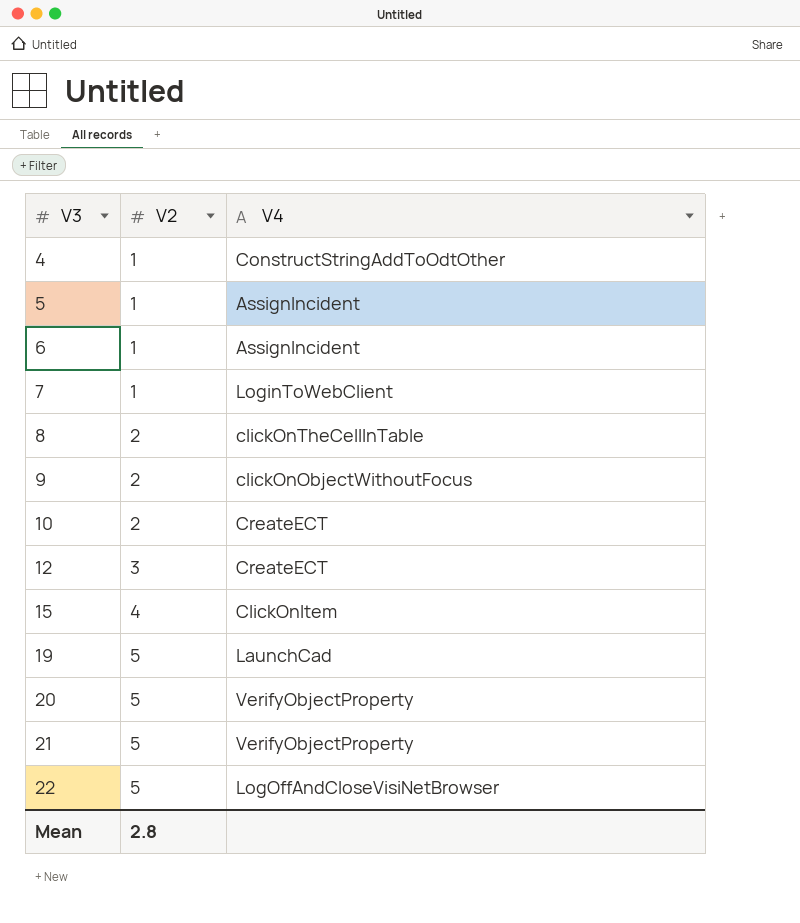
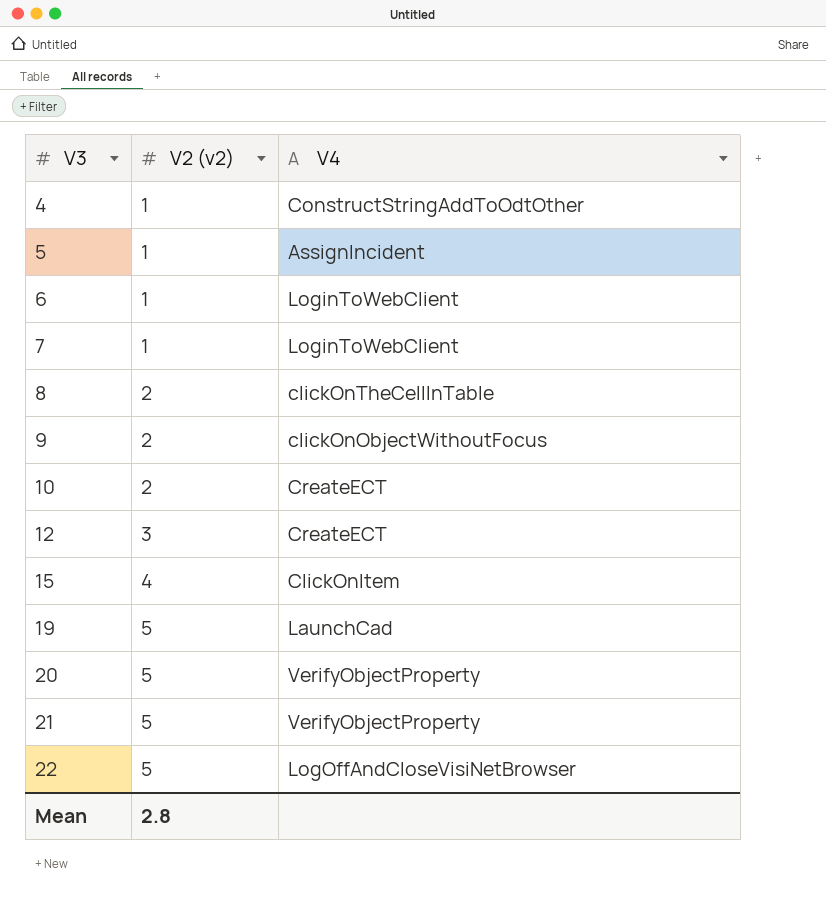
column name: V2 -> V2 (v2)
6 | V4: AssignIncident -> LoginToWebClient

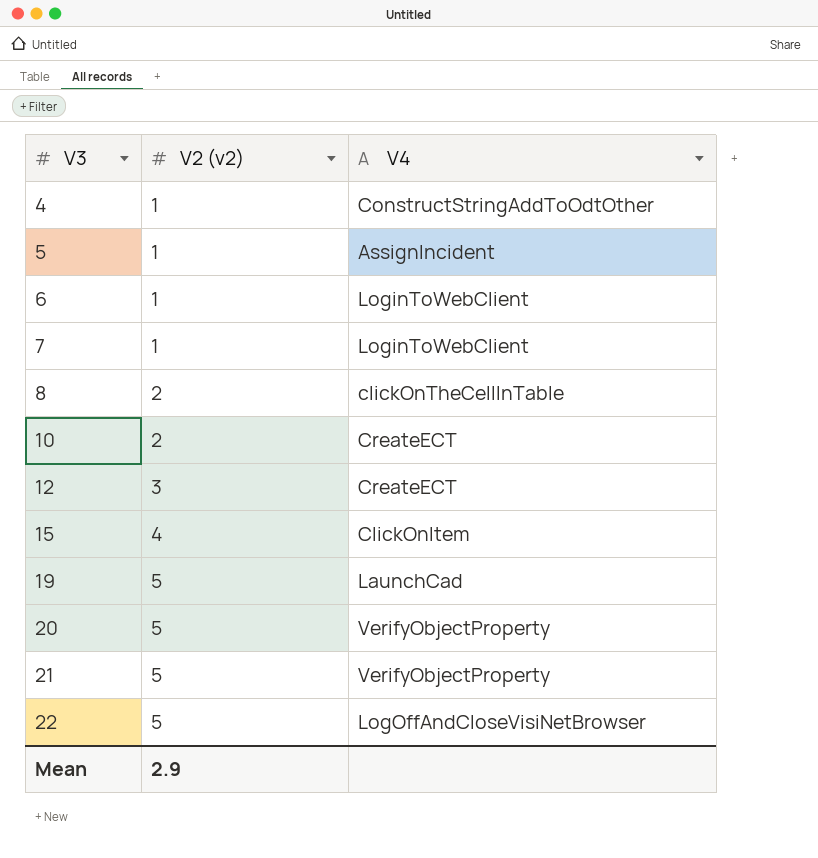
row 9: 2 | clickOnObjectWithoutFocus -> none
Mean | V2 (v2): 2.8 -> 2.9

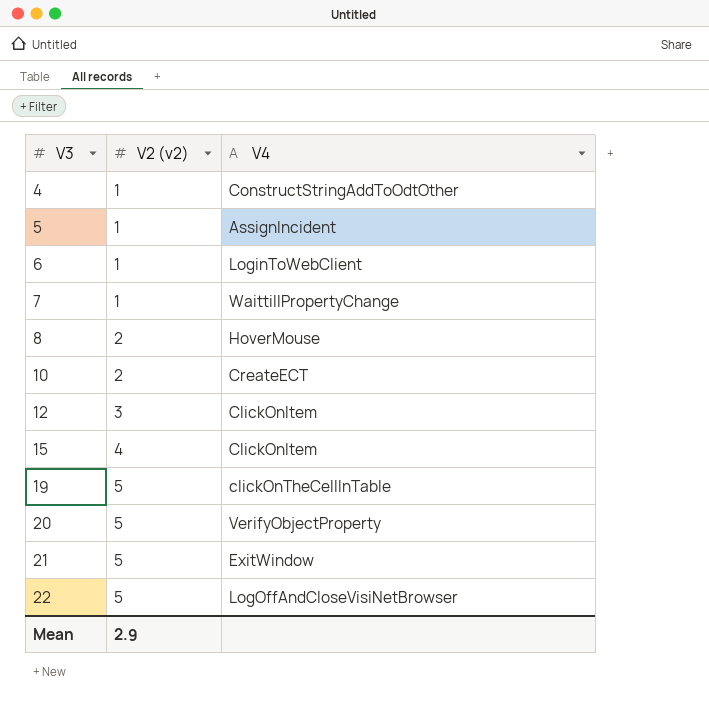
7 | V4: LoginToWebClient -> WaittillPropertyChange
8 | V4: clickOnTheCellInTable -> HoverMouse
12 | V4: CreateECT -> ClickOnItem
19 | V4: LaunchCad -> clickOnTheCellInTable
21 | V4: VerifyObjectProperty -> ExitWindow

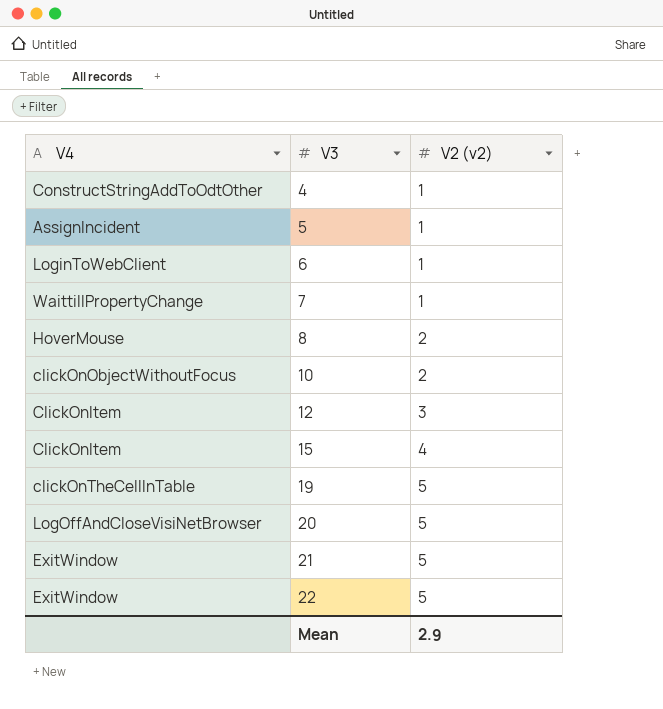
column V4 | position: 3 -> 1
10 | V4: CreateECT -> clickOnObjectWithoutFocus
20 | V4: VerifyObjectProperty -> LogOffAndCloseVisiNetBrowser
22 | V4: LogOffAndCloseVisiNetBrowser -> ExitWindow

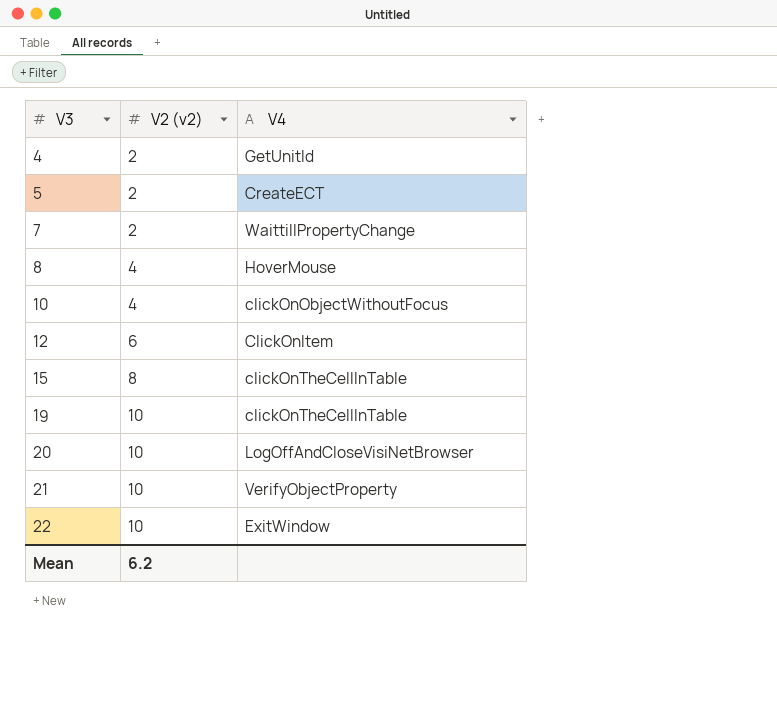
column V4 | position: 1 -> 3
row 6: LoginToWebClient | 1 -> none
4 | V2 (v2): 1 -> 2
4 | V4: ConstructStringAddToOdtOther -> GetUnitId
5 | V2 (v2): 1 -> 2
5 | V4: AssignIncident -> CreateECT
7 | V2 (v2): 1 -> 2
8 | V2 (v2): 2 -> 4
10 | V2 (v2): 2 -> 4
12 | V2 (v2): 3 -> 6
15 | V2 (v2): 4 -> 8
15 | V4: ClickOnItem -> clickOnTheCellInTable
19 | V2 (v2): 5 -> 10
20 | V2 (v2): 5 -> 10
21 | V2 (v2): 5 -> 10
21 | V4: ExitWindow -> VerifyObjectProperty
22 | V2 (v2): 5 -> 10
Mean | V2 (v2): 2.9 -> 6.2

